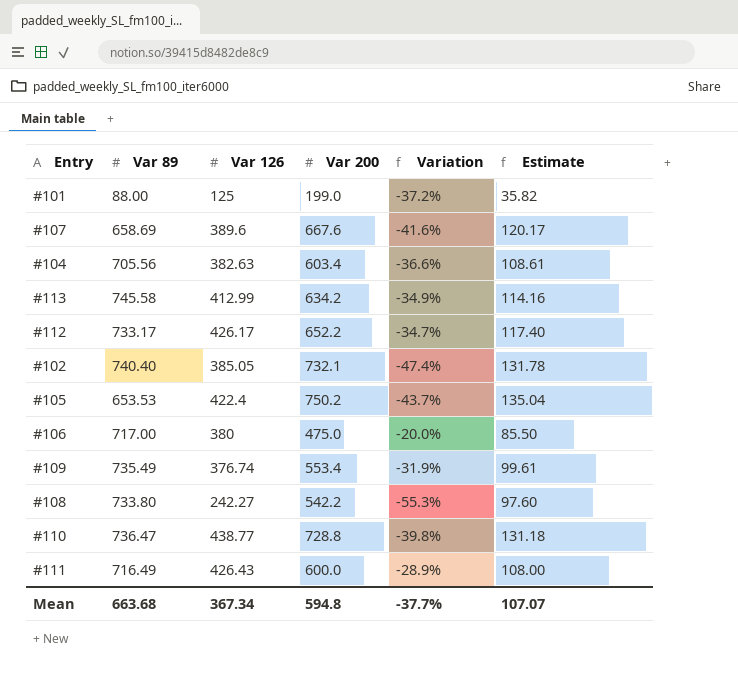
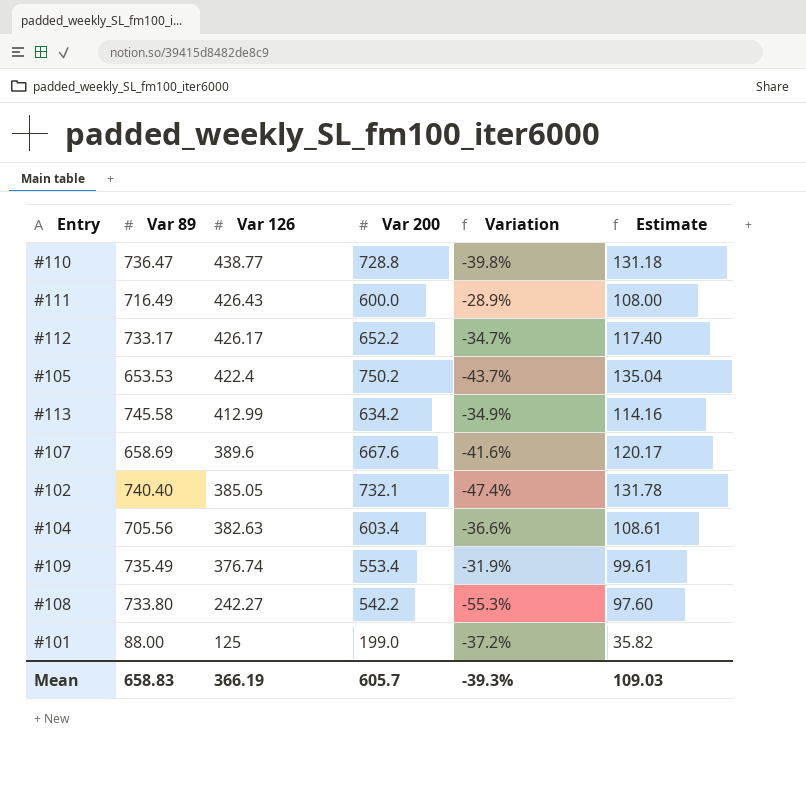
row order: none -> Var 126 descending
row #106: 717.00 | 380 | 475.0 | -20.0% | 85.50 -> none
Mean | Var 89: 663.68 -> 658.83
Mean | Var 126: 367.34 -> 366.19
Mean | Var 200: 594.8 -> 605.7
Mean | Variation: -37.7% -> -39.3%
Mean | Estimate: 107.07 -> 109.03

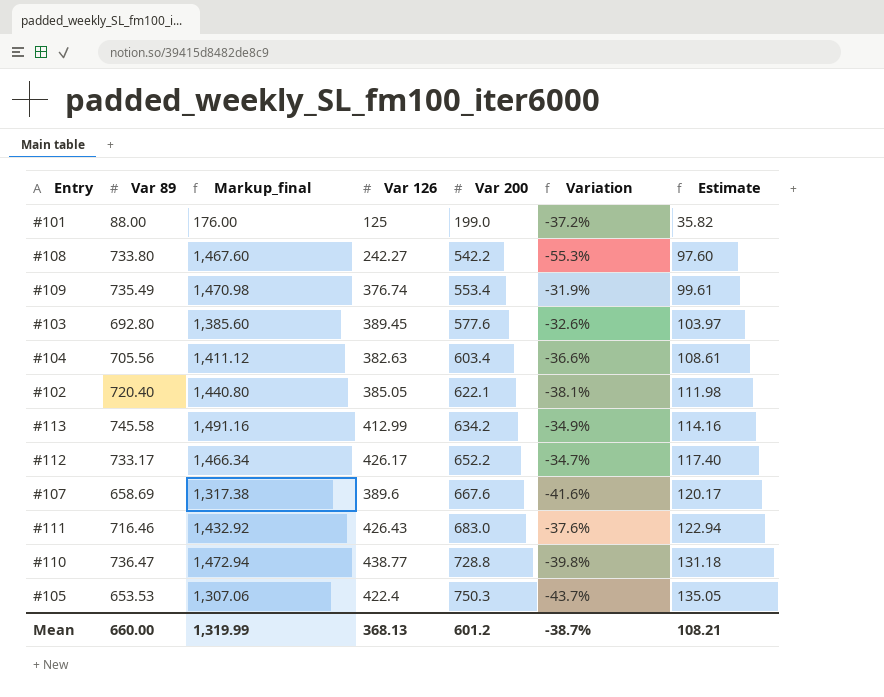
row order: Var 126 descending -> Var 200 ascending
column Markup_final | formula: none -> [Var 89] * 2
row #103: none -> 692.80 | 1,385.60 | 389.45 | 577.6 | -32.6% | 103.97
#102 | Var 89: 740.40 -> 720.40
#102 | Var 200: 732.1 -> 622.1
#102 | Variation: -47.4% -> -38.1%
#102 | Estimate: 131.78 -> 111.98
#111 | Var 89: 716.49 -> 716.46
#111 | Var 200: 600.0 -> 683.0
#111 | Variation: -28.9% -> -37.6%
#111 | Estimate: 108.00 -> 122.94
#105 | Var 200: 750.2 -> 750.3
#105 | Estimate: 135.04 -> 135.05
Mean | Var 89: 658.83 -> 660.00
Mean | Var 126: 366.19 -> 368.13
Mean | Var 200: 605.7 -> 601.2
Mean | Variation: -39.3% -> -38.7%
Mean | Estimate: 109.03 -> 108.21

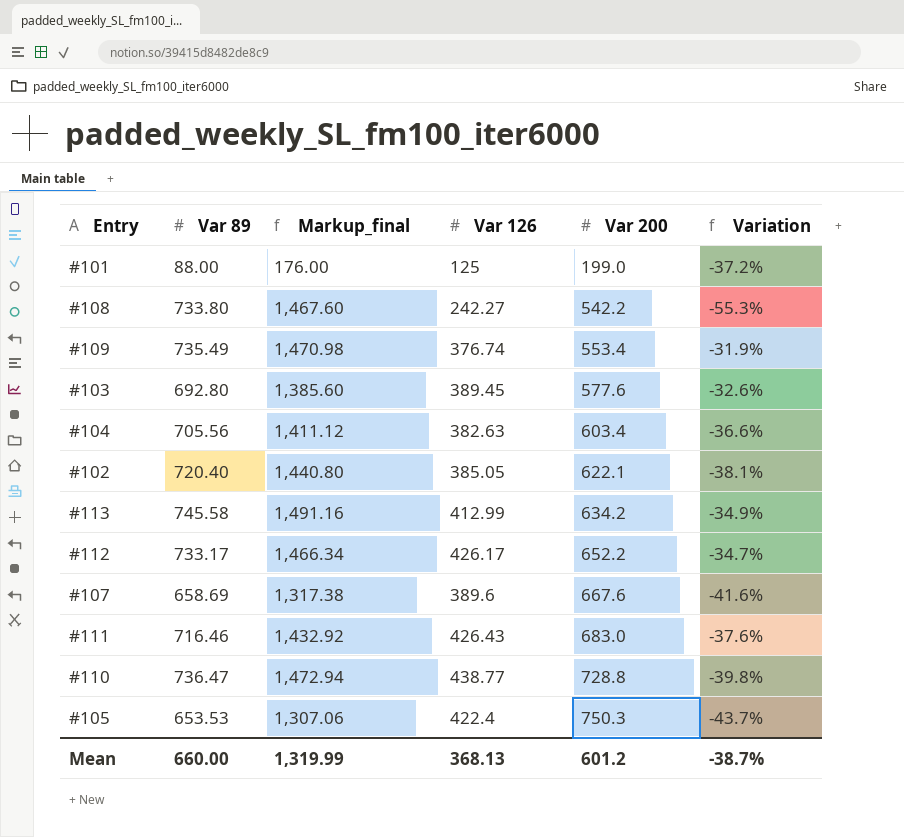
column Estimate | formula: [Var 200] * 0.18 -> none

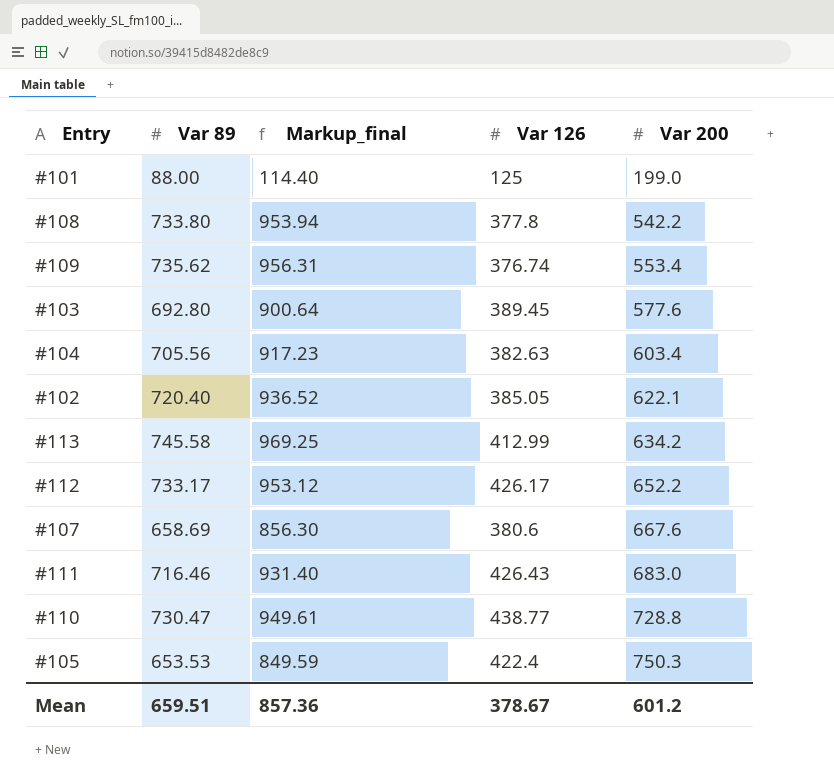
column Variation | formula: ([Var 126] - [Var 200]) / [Var 200] -> none
column Markup_final | formula: [Var 89] * 2 -> [Var 89] * 1.3
#108 | Var 126: 242.27 -> 377.8
#109 | Var 89: 735.49 -> 735.62
#107 | Var 126: 389.6 -> 380.6
#110 | Var 89: 736.47 -> 730.47
Mean | Var 89: 660.00 -> 659.51
Mean | Markup_final: 1,319.99 -> 857.36
Mean | Var 126: 368.13 -> 378.67

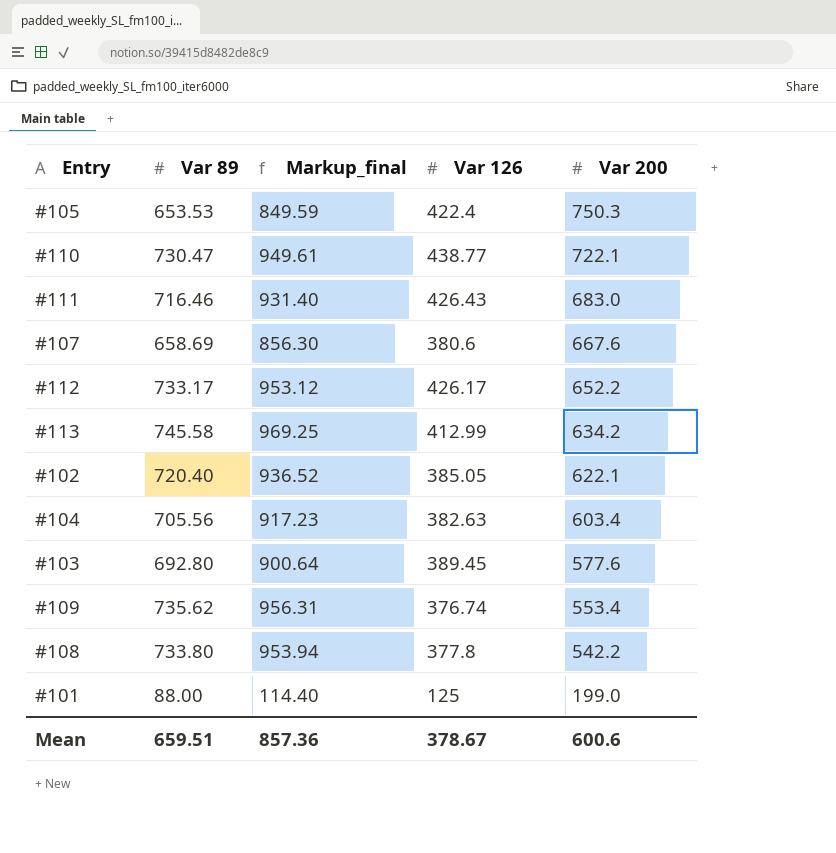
row order: Var 200 ascending -> Var 200 descending
#110 | Var 200: 728.8 -> 722.1
Mean | Var 200: 601.2 -> 600.6

